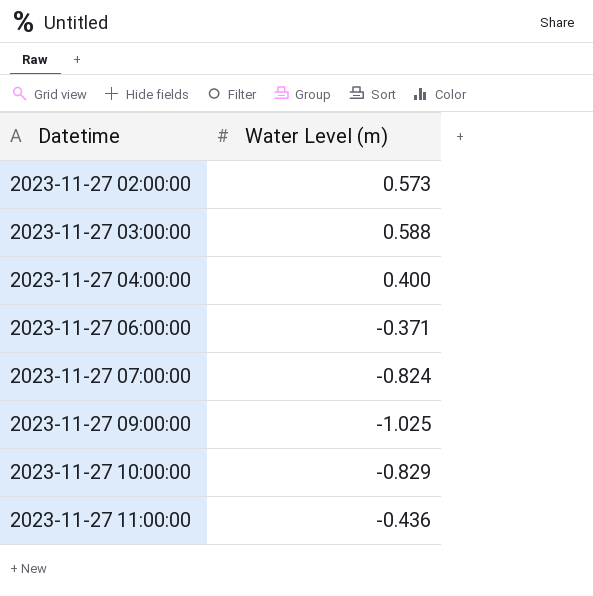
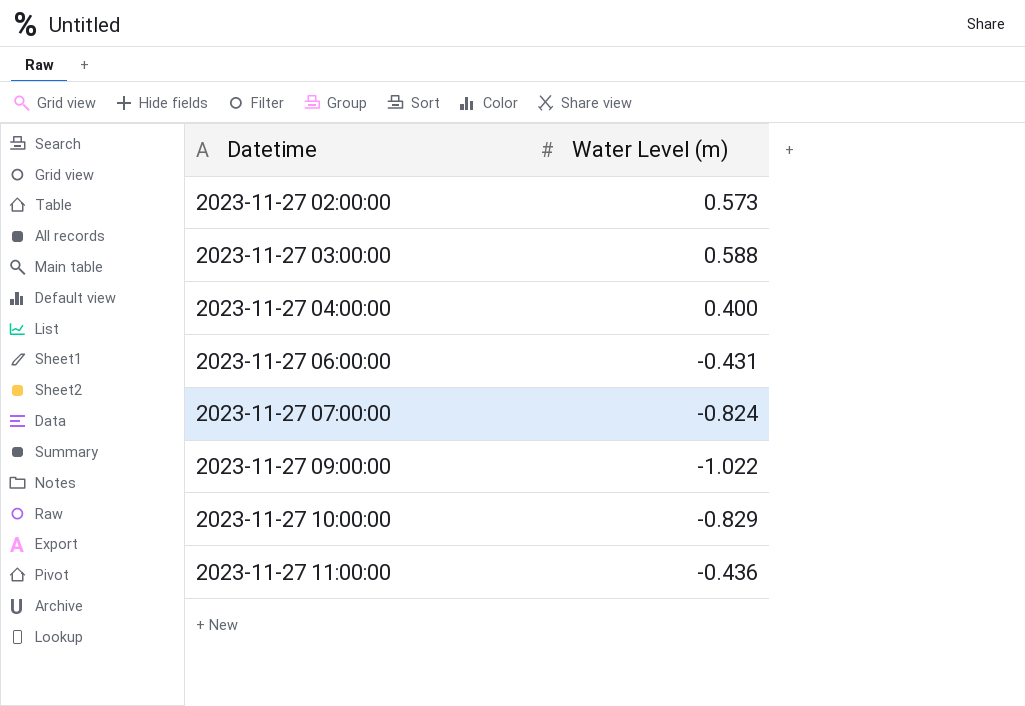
2023-11-27 06:00:00 | Water Level (m): -0.371 -> -0.431
2023-11-27 09:00:00 | Water Level (m): -1.025 -> -1.022

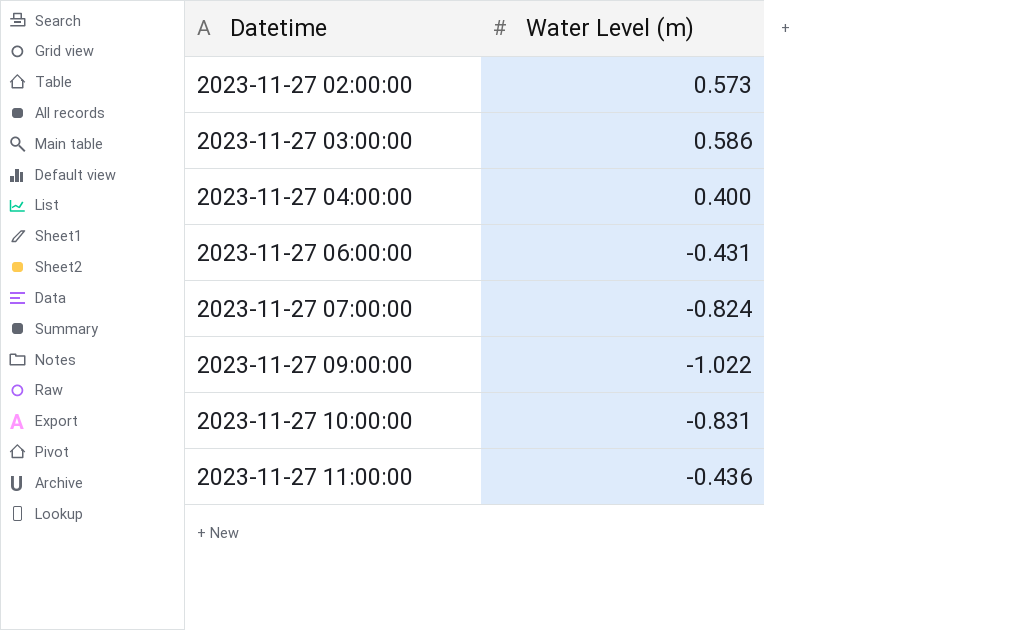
2023-11-27 03:00:00 | Water Level (m): 0.588 -> 0.586
2023-11-27 10:00:00 | Water Level (m): -0.829 -> -0.831

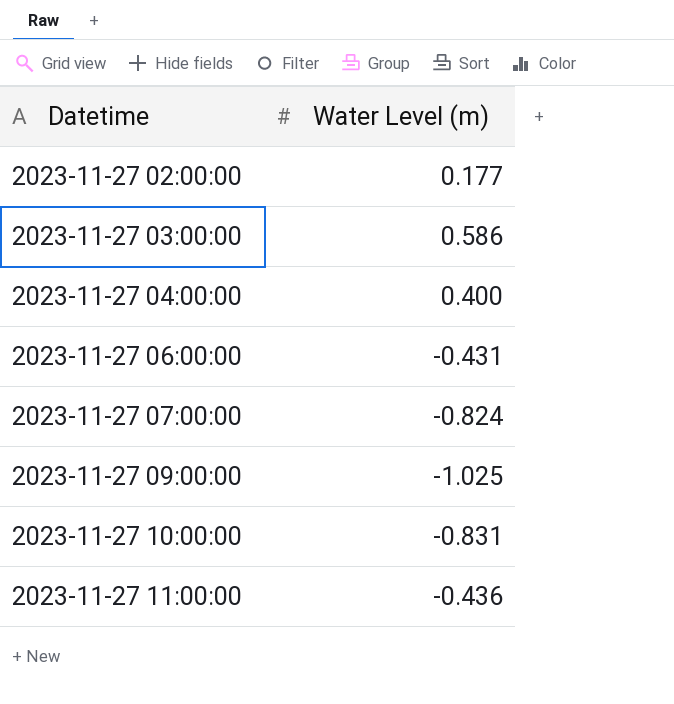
2023-11-27 02:00:00 | Water Level (m): 0.573 -> 0.177
2023-11-27 09:00:00 | Water Level (m): -1.022 -> -1.025

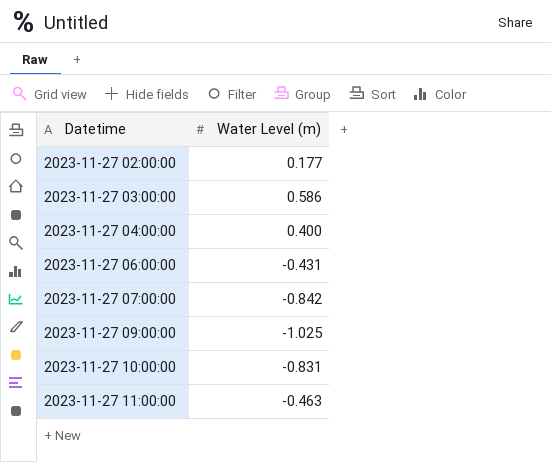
2023-11-27 07:00:00 | Water Level (m): -0.824 -> -0.842
2023-11-27 11:00:00 | Water Level (m): -0.436 -> -0.463

